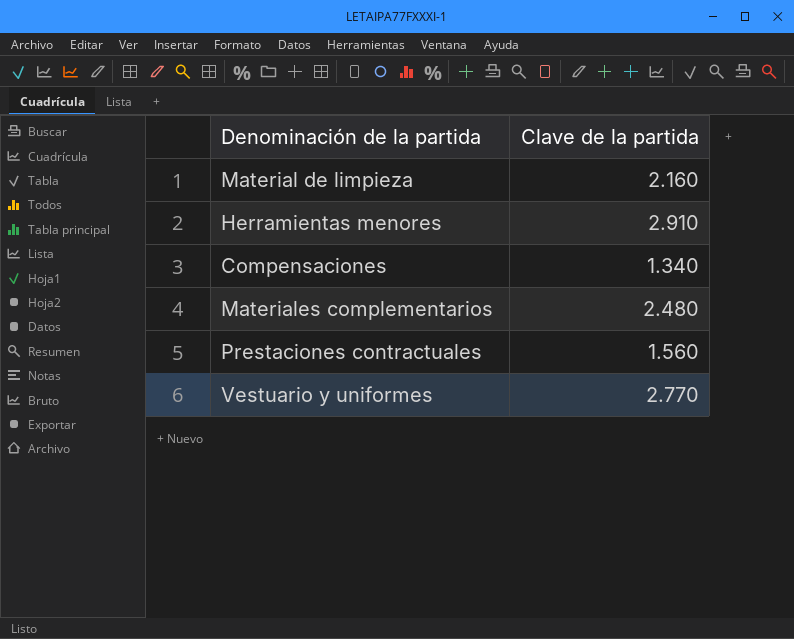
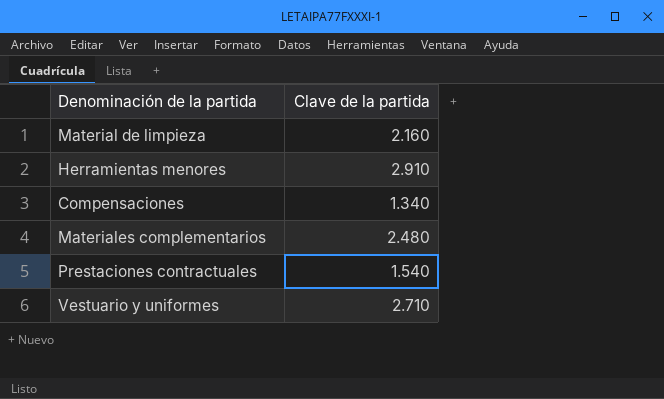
Prestaciones contractuales | Clave de la partida: 1.560 -> 1.540
Vestuario y uniformes | Clave de la partida: 2.770 -> 2.710

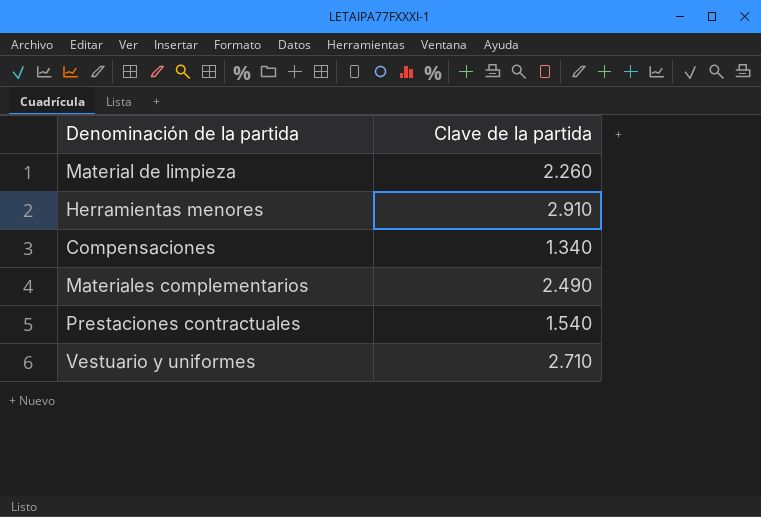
Material de limpieza | Clave de la partida: 2.160 -> 2.260
Materiales complementarios | Clave de la partida: 2.480 -> 2.490

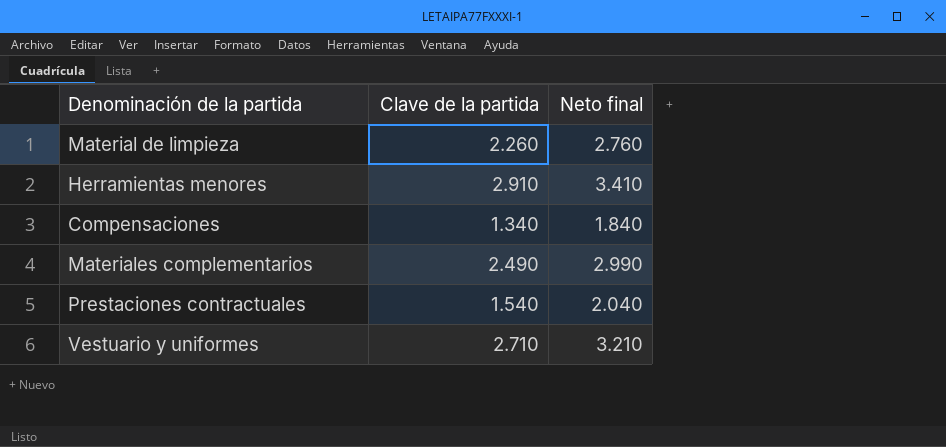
column Neto final | formula: none -> [Clave de la partida] + 500

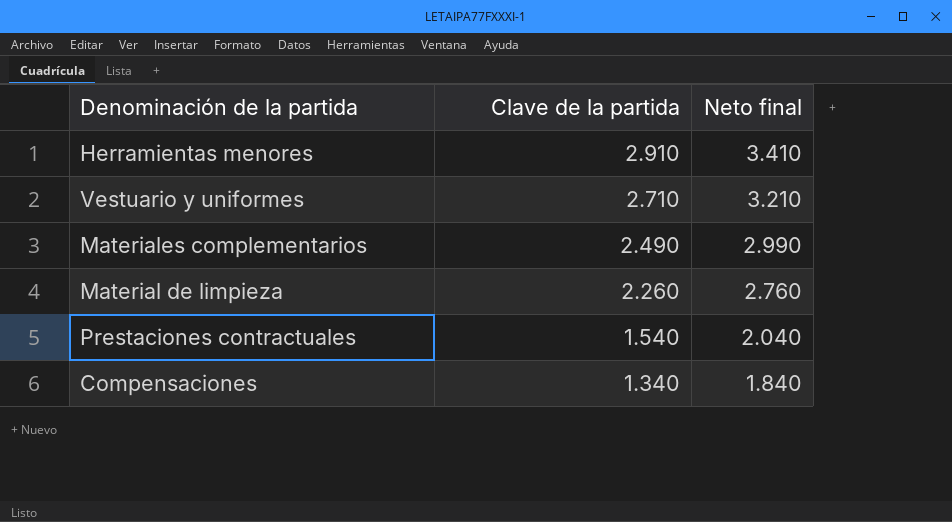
row order: none -> Clave de la partida descending

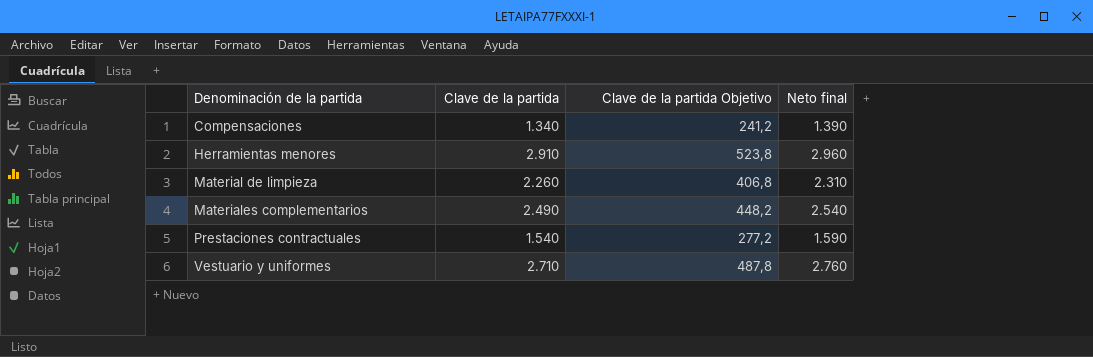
row order: Clave de la partida descending -> Denominación de la partida ascending
column Clave de la partida Objetivo | formula: none -> [Clave de la partida] * 0,18
column Neto final | formula: [Clave de la partida] + 500 -> [Clave de la partida] + 50

